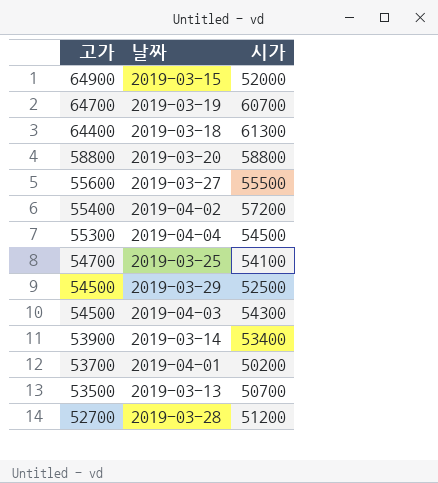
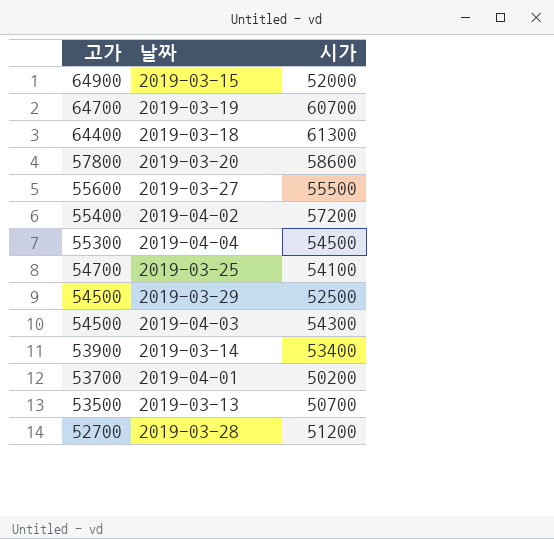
2019-03-20 | 고가: 58800 -> 57800
2019-03-20 | 시가: 58800 -> 58600

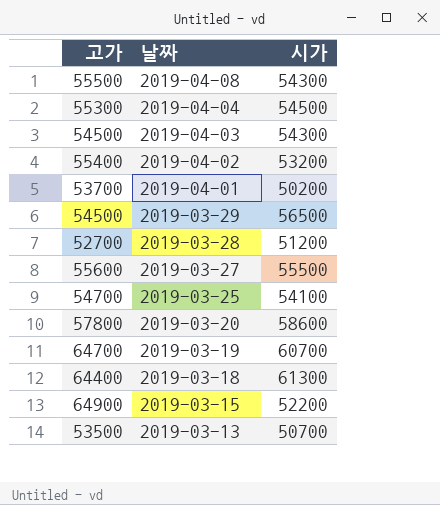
row order: 고가 descending -> 날짜 descending
row 2019-03-14: 53900 | 53400 -> none
row 2019-04-08: none -> 55500 | 54300
2019-04-02 | 시가: 57200 -> 53200
2019-03-29 | 시가: 52500 -> 56500
2019-03-15 | 시가: 52000 -> 52200

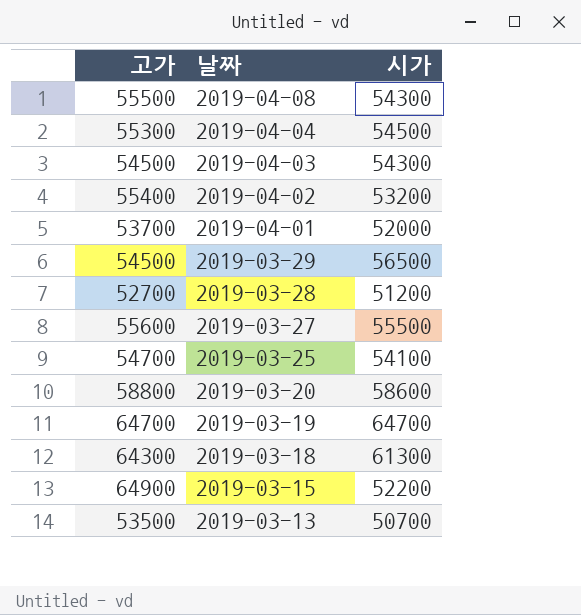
2019-04-01 | 시가: 50200 -> 52000
2019-03-20 | 고가: 57800 -> 58800
2019-03-19 | 시가: 60700 -> 64700
2019-03-18 | 고가: 64400 -> 64300

